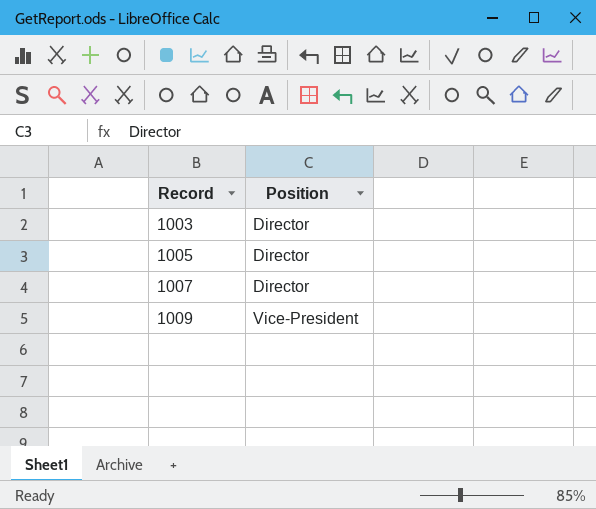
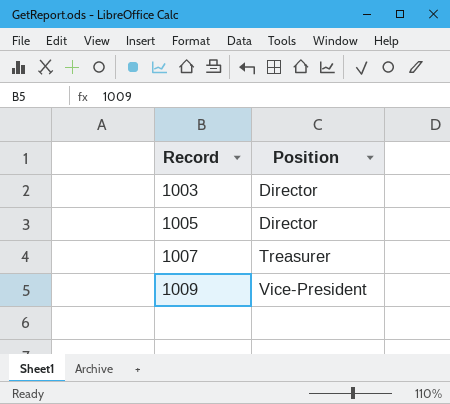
1007 | Position: Director -> Treasurer

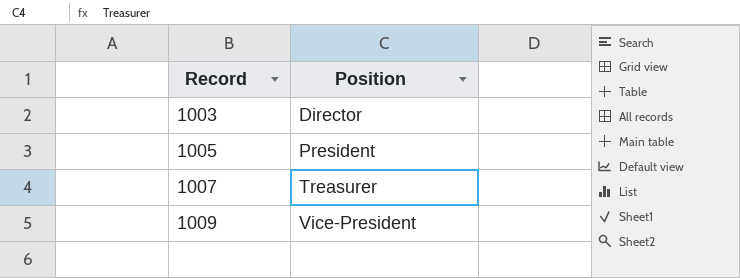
1005 | Position: Director -> President

